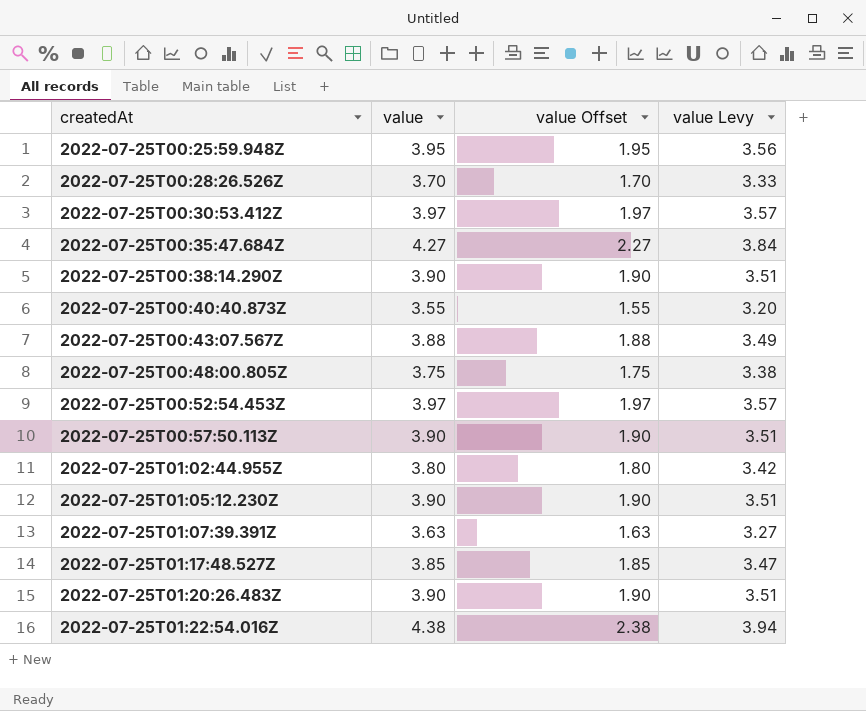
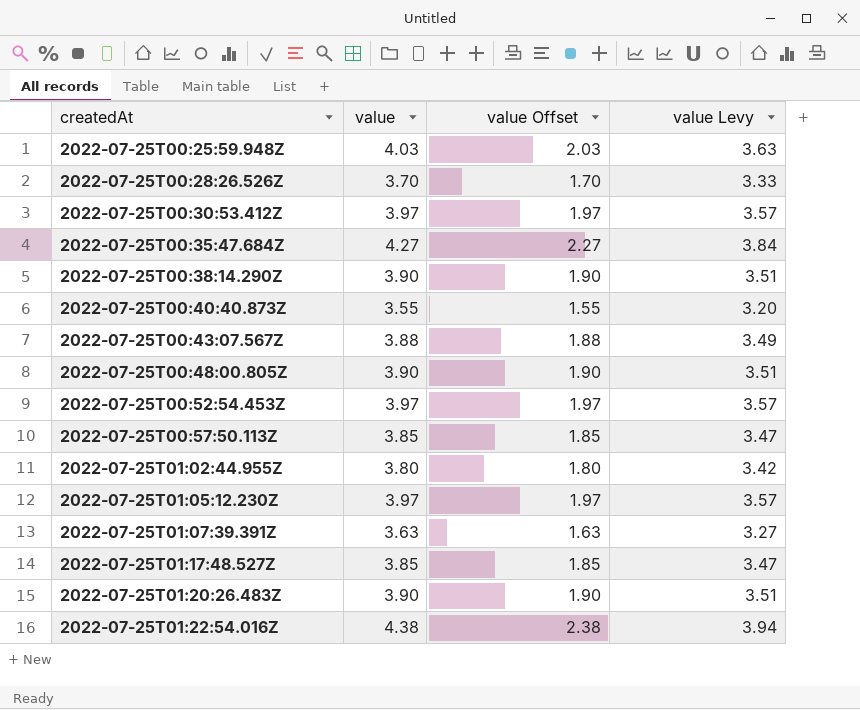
2022-07-25T00:25:59.948Z | value: 3.95 -> 4.03
2022-07-25T00:25:59.948Z | value Offset: 1.95 -> 2.03
2022-07-25T00:25:59.948Z | value Levy: 3.56 -> 3.63
2022-07-25T00:48:00.805Z | value: 3.75 -> 3.90
2022-07-25T00:48:00.805Z | value Offset: 1.75 -> 1.90
2022-07-25T00:48:00.805Z | value Levy: 3.38 -> 3.51
2022-07-25T00:57:50.113Z | value: 3.90 -> 3.85
2022-07-25T00:57:50.113Z | value Offset: 1.90 -> 1.85
2022-07-25T00:57:50.113Z | value Levy: 3.51 -> 3.47
2022-07-25T01:05:12.230Z | value: 3.90 -> 3.97
2022-07-25T01:05:12.230Z | value Offset: 1.90 -> 1.97
2022-07-25T01:05:12.230Z | value Levy: 3.51 -> 3.57

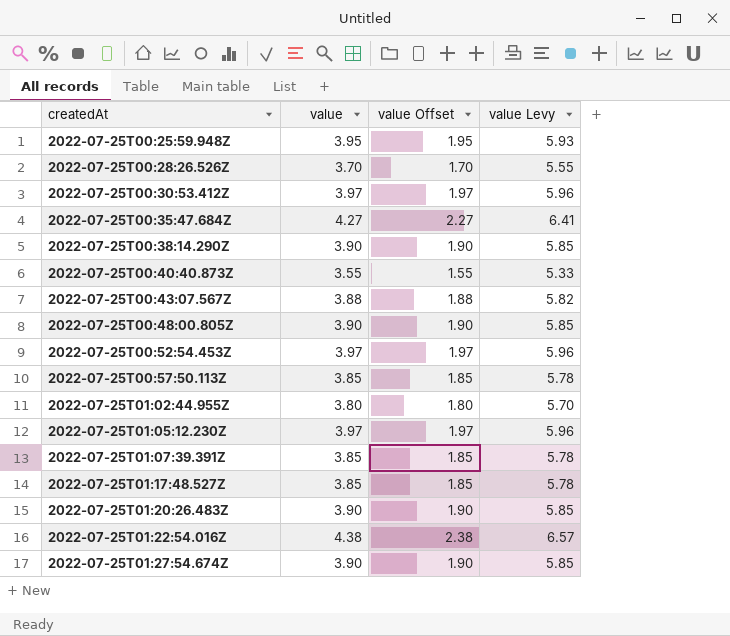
column value Levy | formula: [value] * 0.9 -> [value] * 1.5
2022-07-25T00:25:59.948Z | value: 4.03 -> 3.95
2022-07-25T00:25:59.948Z | value Offset: 2.03 -> 1.95
2022-07-25T01:07:39.391Z | value: 3.63 -> 3.85
2022-07-25T01:07:39.391Z | value Offset: 1.63 -> 1.85
row 2022-07-25T01:27:54.674Z: none -> 3.90 | 1.90 | 5.85

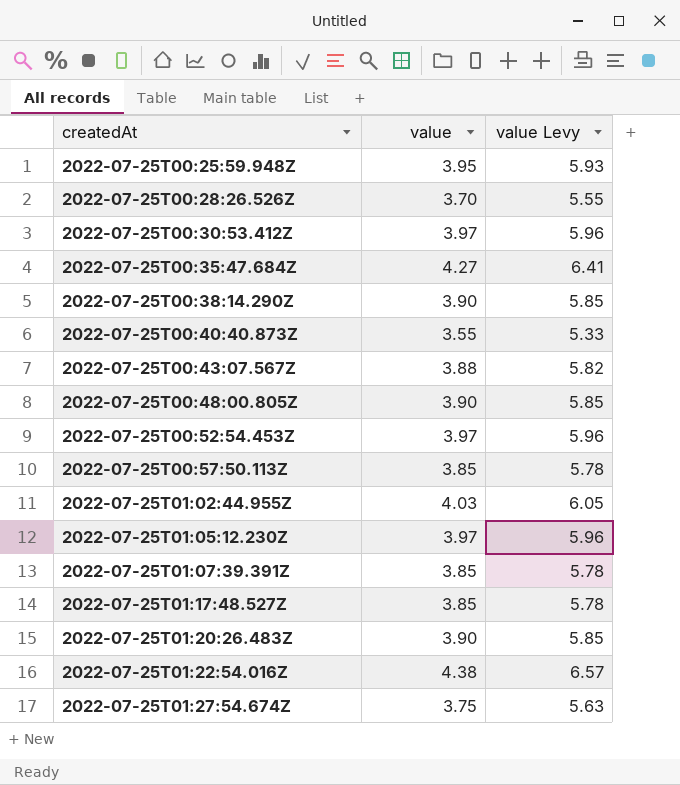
column value Offset | formula: [value] - 2 -> none
2022-07-25T01:02:44.955Z | value: 3.80 -> 4.03
2022-07-25T01:02:44.955Z | value Levy: 5.70 -> 6.05
2022-07-25T01:27:54.674Z | value: 3.90 -> 3.75
2022-07-25T01:27:54.674Z | value Levy: 5.85 -> 5.63

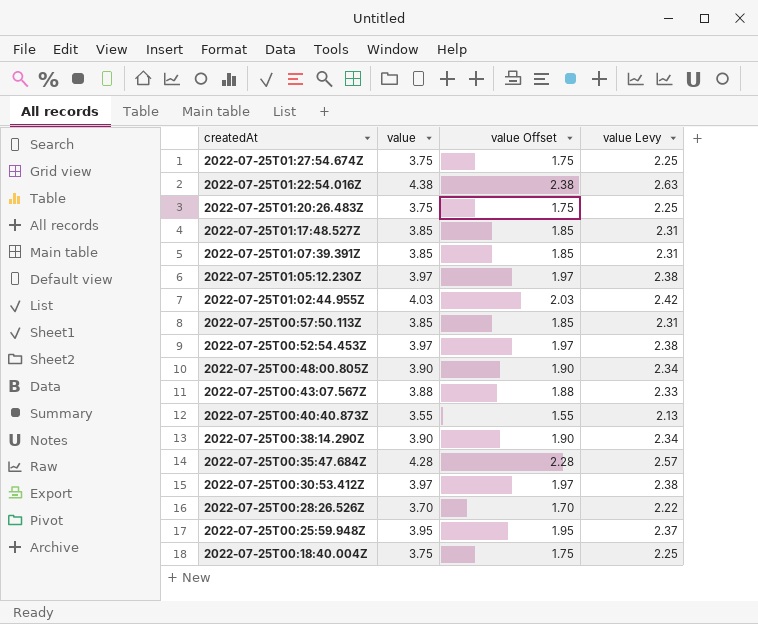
row order: createdAt ascending -> createdAt descending
column value Offset | formula: none -> [value] - 2
column value Levy | formula: [value] * 1.5 -> [value] * 0.6
2022-07-25T01:20:26.483Z | value: 3.90 -> 3.75
2022-07-25T00:35:47.684Z | value: 4.27 -> 4.28
row 2022-07-25T00:18:40.004Z: none -> 3.75 | 1.75 | 2.25

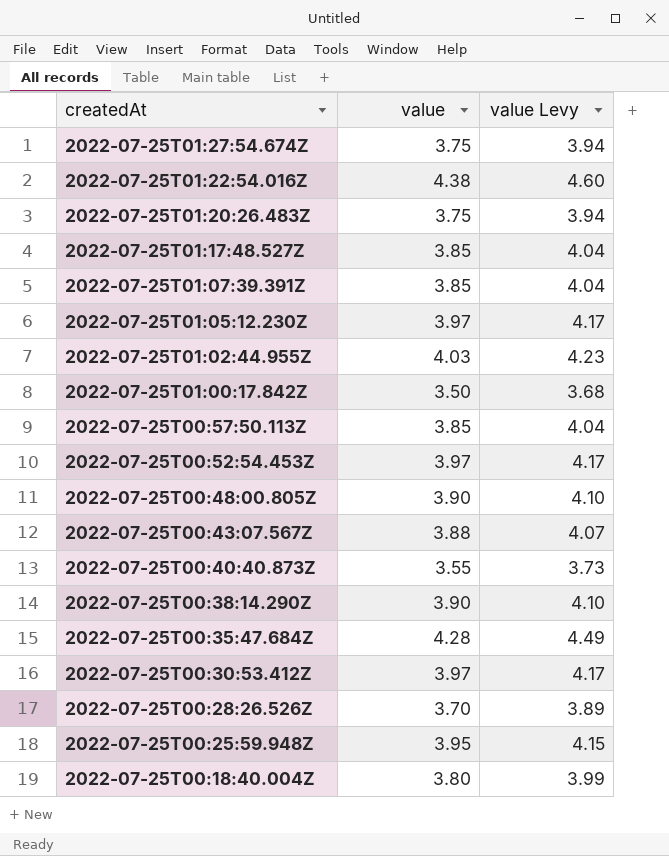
column value Offset | formula: [value] - 2 -> none
column value Levy | formula: [value] * 0.6 -> [value] * 1.05
row 2022-07-25T01:00:17.842Z: none -> 3.50 | 3.68
2022-07-25T00:18:40.004Z | value: 3.75 -> 3.80

